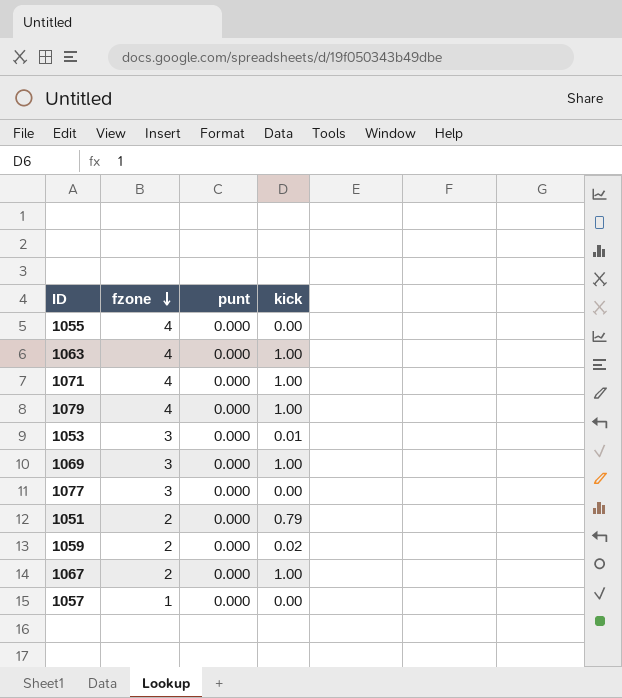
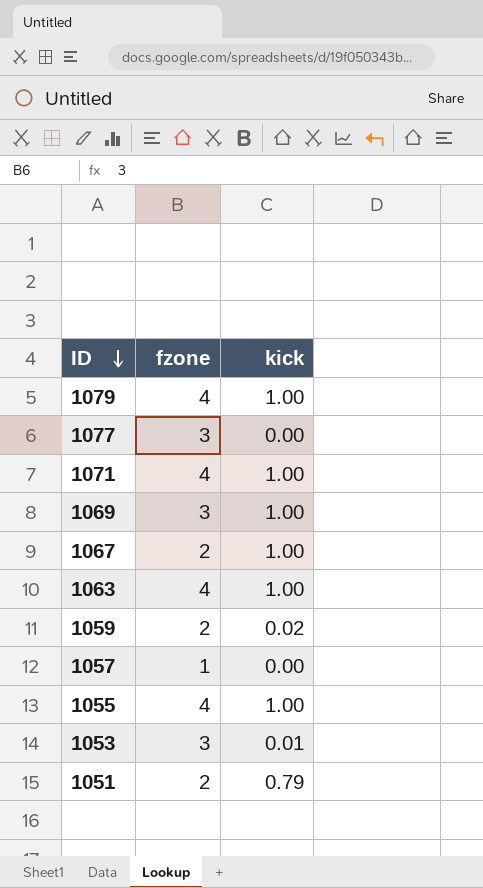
row order: fzone descending -> ID descending
column punt | position: 3 -> none
1055 | kick: 0.00 -> 1.00

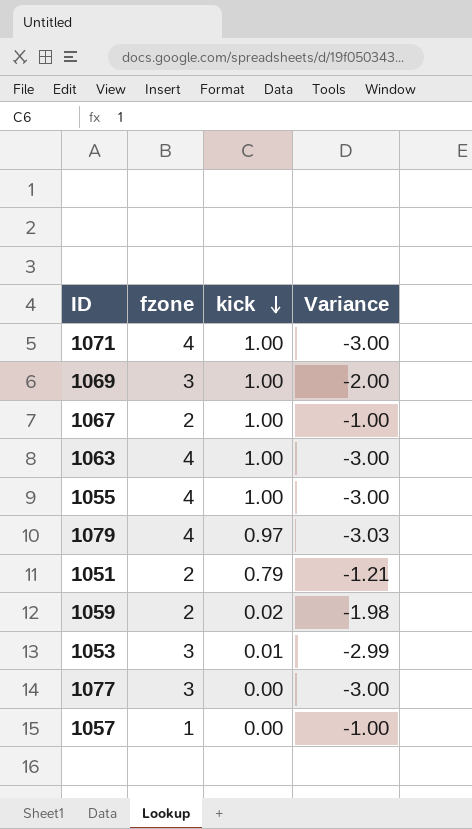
row order: ID descending -> kick descending
column Variance | formula: none -> [kick] - [fzone]
1079 | kick: 1.00 -> 0.97

